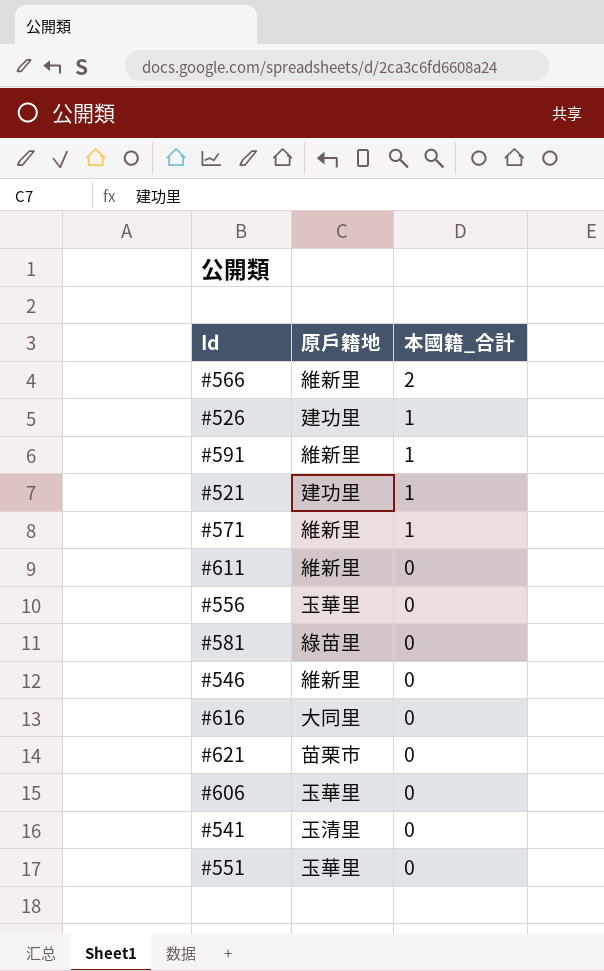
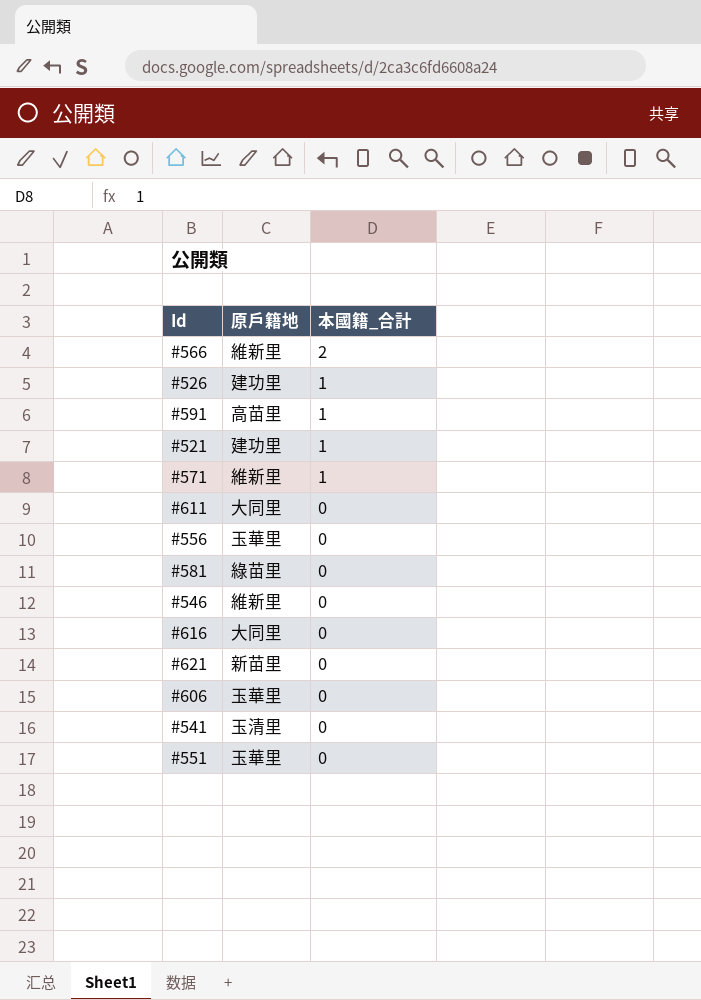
#591 | 原戶籍地: 維新里 -> 高苗里
#611 | 原戶籍地: 維新里 -> 大同里
#621 | 原戶籍地: 苗栗市 -> 新苗里

